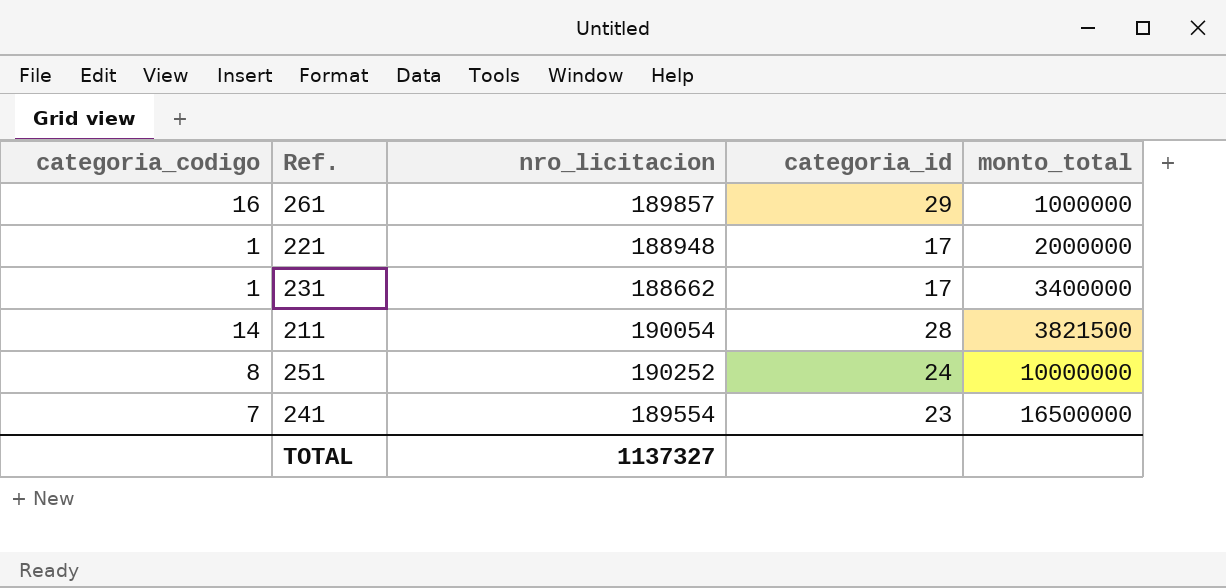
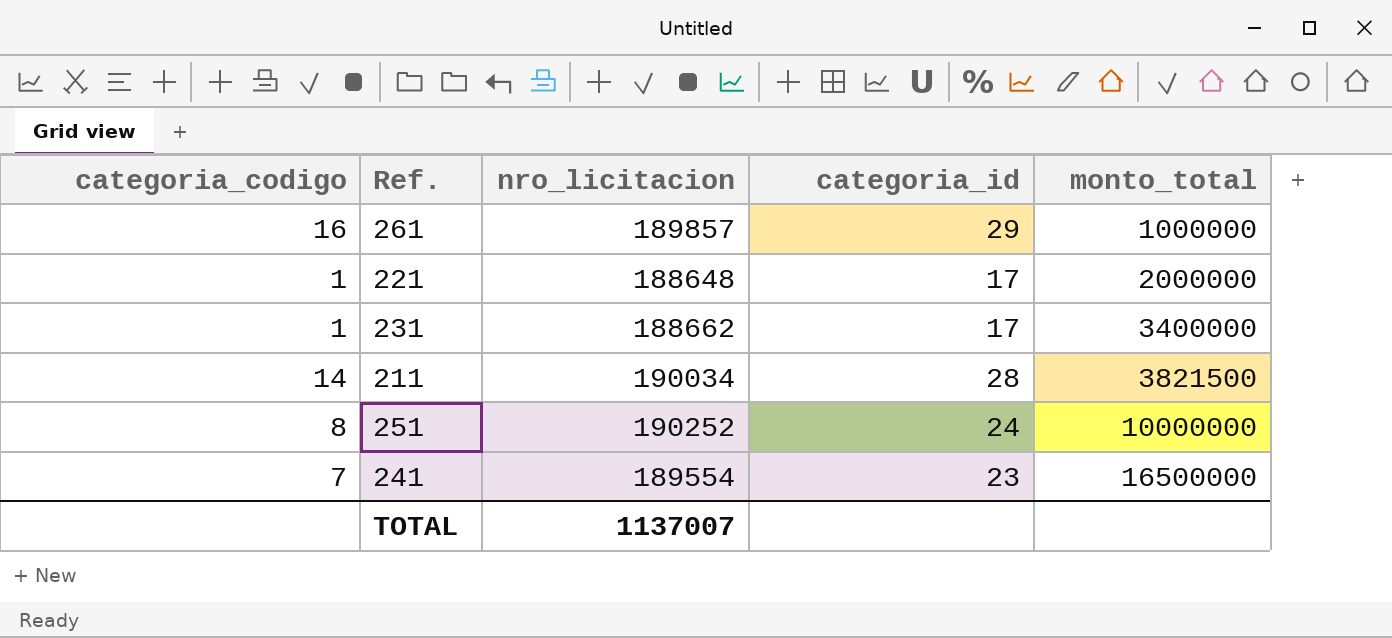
221 | nro_licitacion: 188948 -> 188648
211 | nro_licitacion: 190054 -> 190034
TOTAL | nro_licitacion: 1137327 -> 1137007

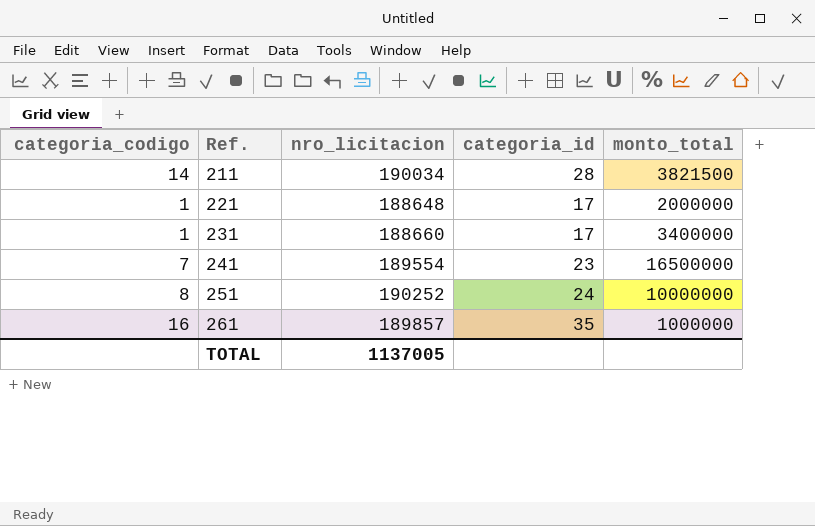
row order: monto_total ascending -> Ref. ascending
231 | nro_licitacion: 188662 -> 188660
261 | categoria_id: 29 -> 35
TOTAL | nro_licitacion: 1137007 -> 1137005

